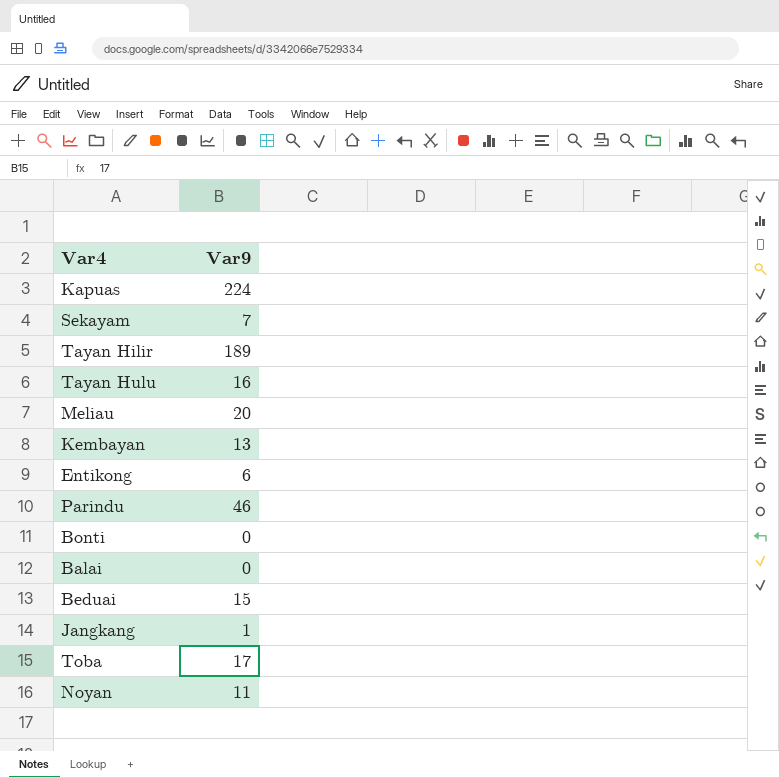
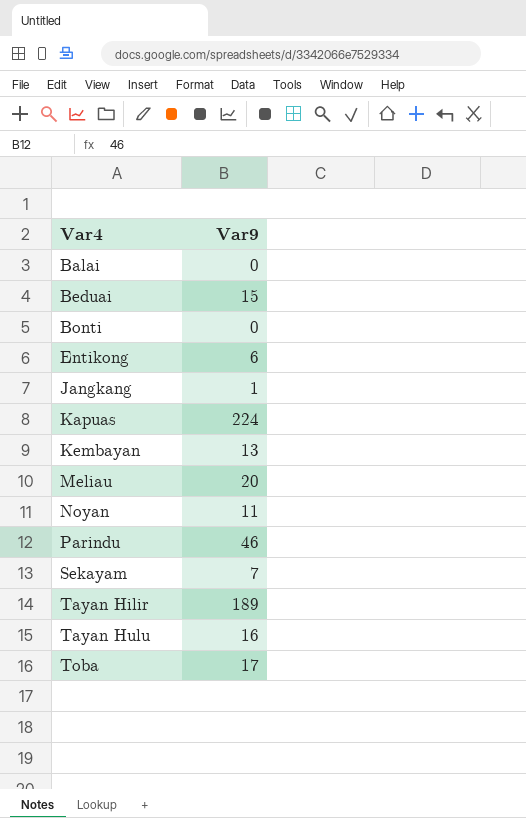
row order: none -> Var4 ascending

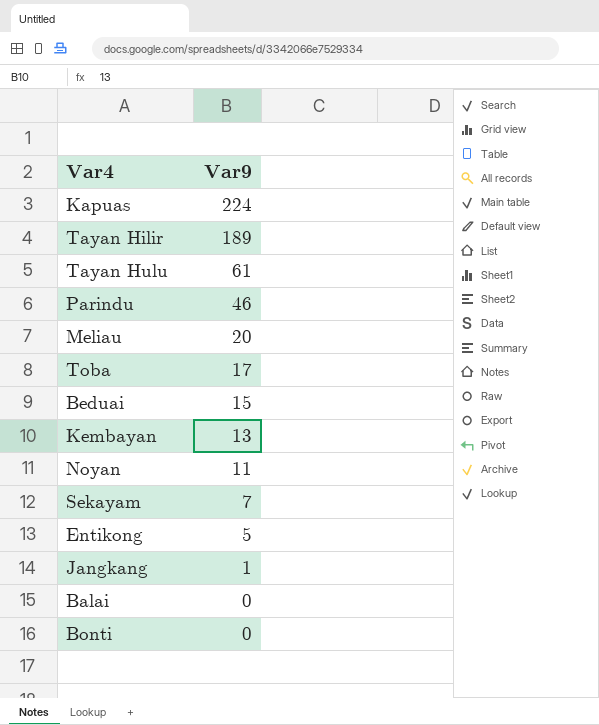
row order: Var4 ascending -> Var9 descending
Tayan Hulu | Var9: 16 -> 61
Entikong | Var9: 6 -> 5

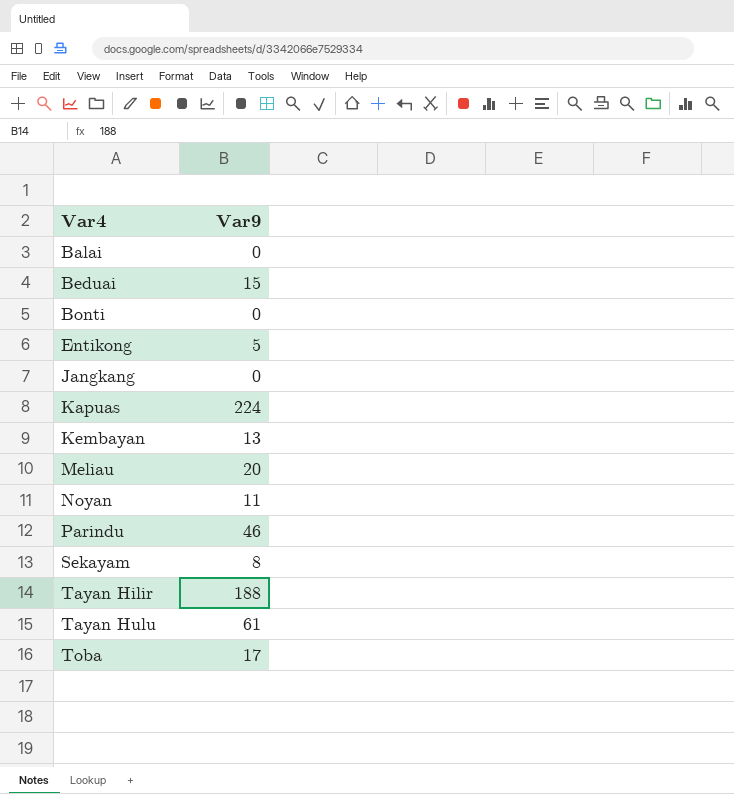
row order: Var9 descending -> Var4 ascending
Jangkang | Var9: 1 -> 0
Sekayam | Var9: 7 -> 8
Tayan Hilir | Var9: 189 -> 188

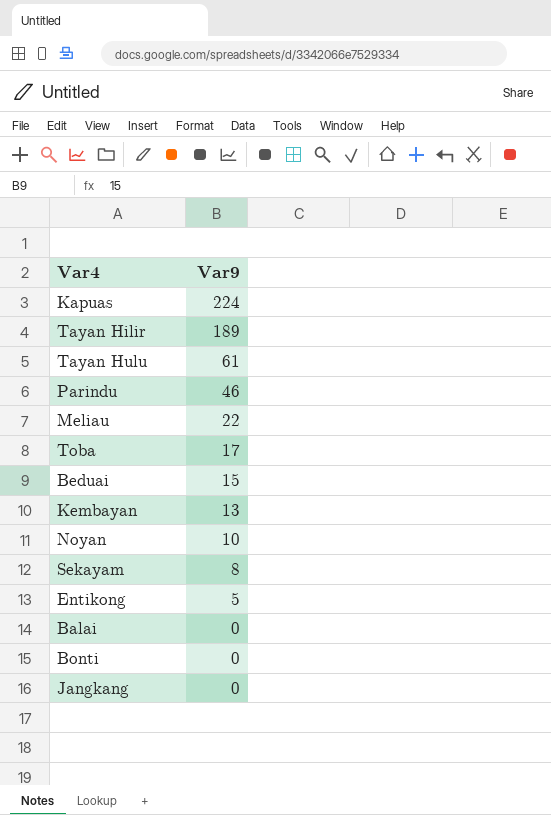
row order: Var4 ascending -> Var9 descending
Tayan Hilir | Var9: 188 -> 189
Meliau | Var9: 20 -> 22
Noyan | Var9: 11 -> 10

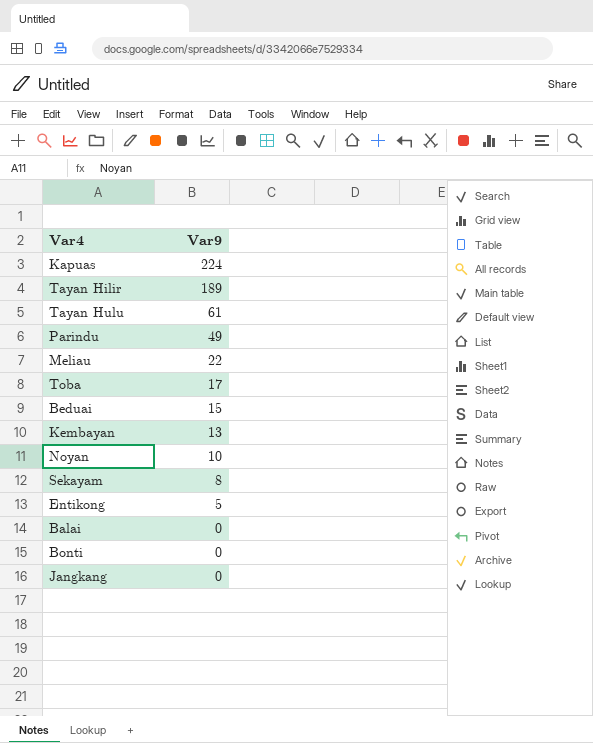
Parindu | Var9: 46 -> 49

